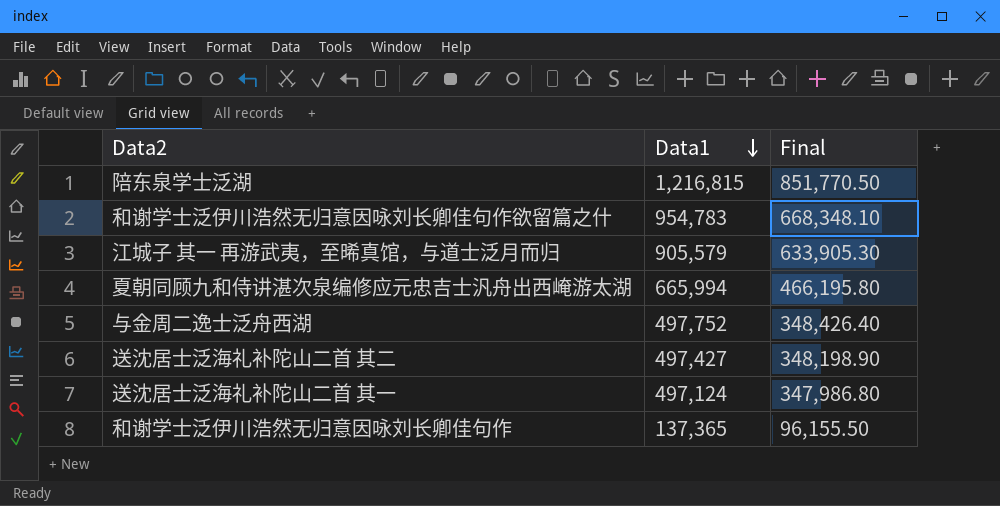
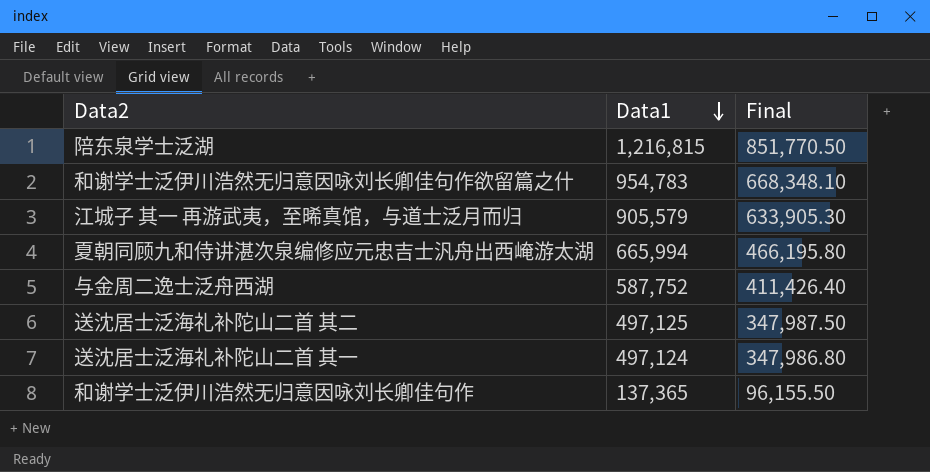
与金周二逸士泛舟西湖 | Data1: 497,752 -> 587,752
与金周二逸士泛舟西湖 | Final: 348,426.40 -> 411,426.40
送沈居士泛海礼补陀山二首 其二 | Data1: 497,427 -> 497,125
送沈居士泛海礼补陀山二首 其二 | Final: 348,198.90 -> 347,987.50

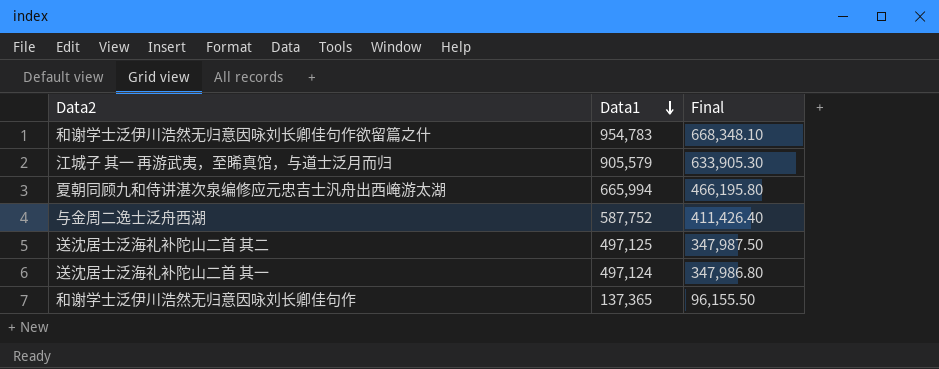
row 陪东泉学士泛湖: 1,216,815 | 851,770.50 -> none

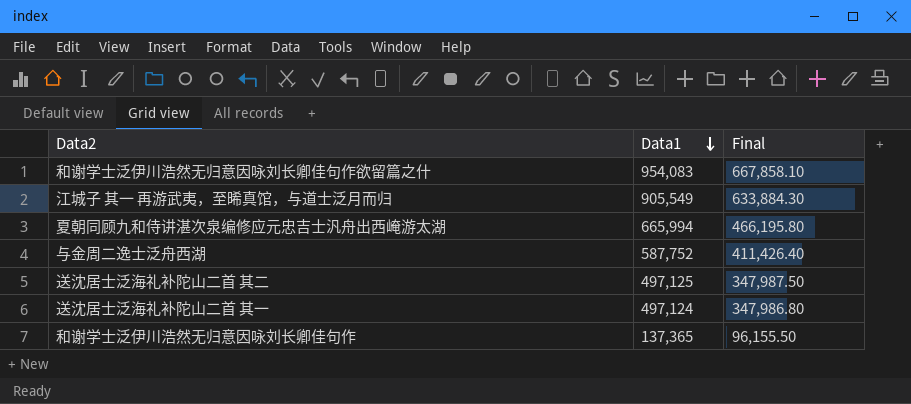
和谢学士泛伊川浩然无归意因咏刘长卿佳句作欲留篇之什 | Data1: 954,783 -> 954,083
和谢学士泛伊川浩然无归意因咏刘长卿佳句作欲留篇之什 | Final: 668,348.10 -> 667,858.10
江城子 其一 再游武夷，至晞真馆，与道士泛月而归 | Data1: 905,579 -> 905,549
江城子 其一 再游武夷，至晞真馆，与道士泛月而归 | Final: 633,905.30 -> 633,884.30

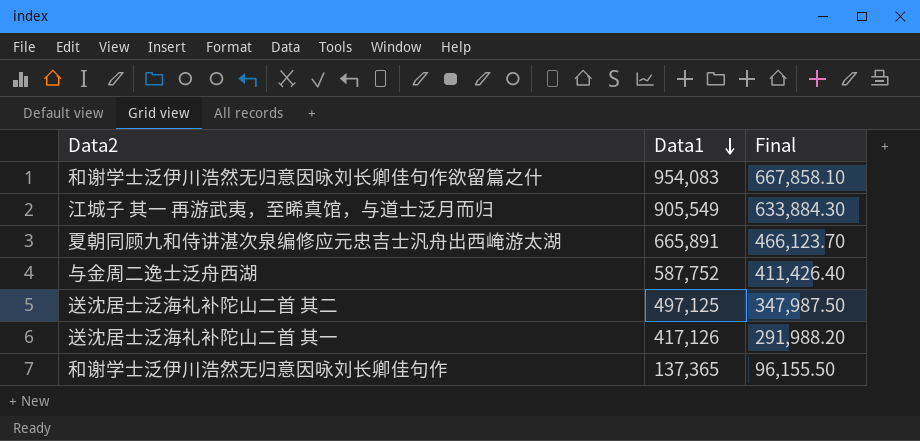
夏朝同顾九和侍讲湛次泉编修应元忠吉士汎舟出西崦游太湖 | Data1: 665,994 -> 665,891
夏朝同顾九和侍讲湛次泉编修应元忠吉士汎舟出西崦游太湖 | Final: 466,195.80 -> 466,123.70
送沈居士泛海礼补陀山二首 其一 | Data1: 497,124 -> 417,126
送沈居士泛海礼补陀山二首 其一 | Final: 347,986.80 -> 291,988.20

